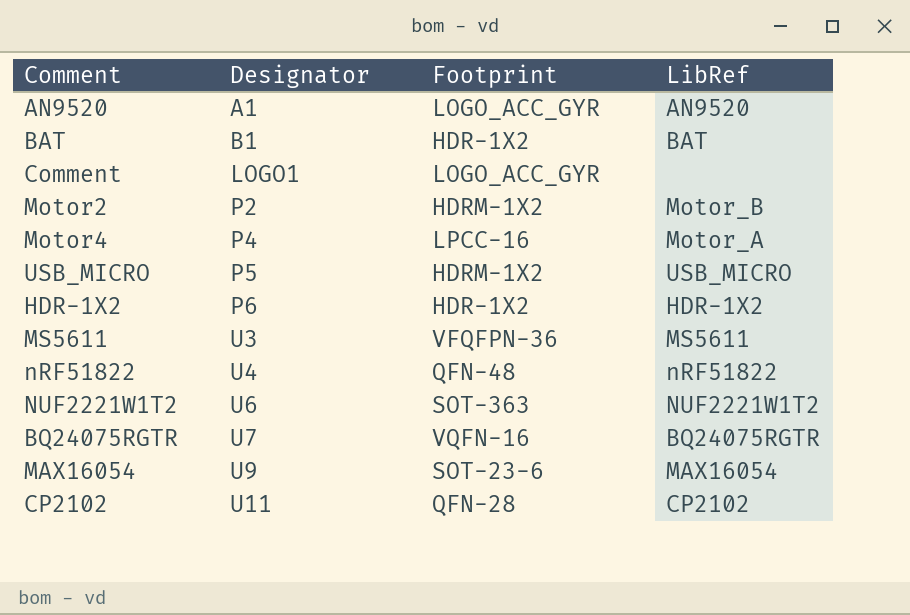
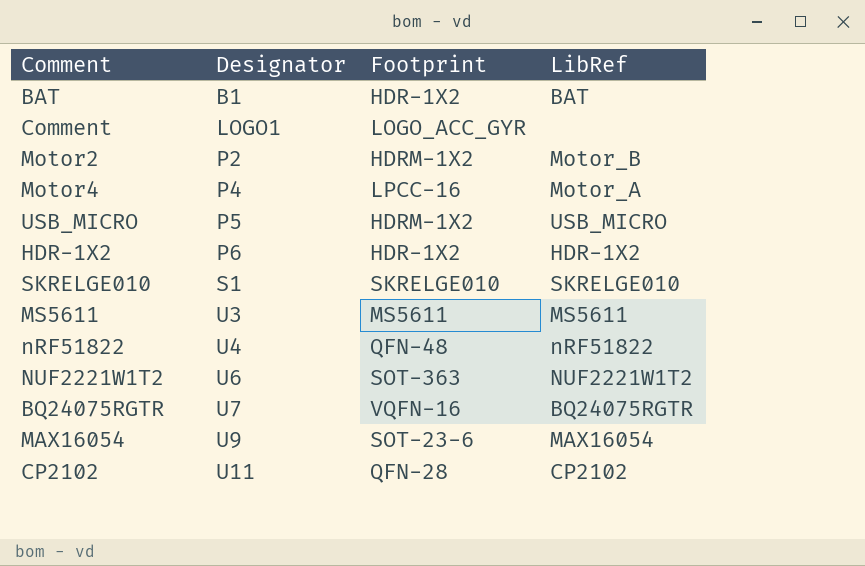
row AN9520: A1 | LOGO_ACC_GYR | AN9520 -> none
row SKRELGE010: none -> S1 | SKRELGE010 | SKRELGE010
MS5611 | Footprint: VFQFPN-36 -> MS5611

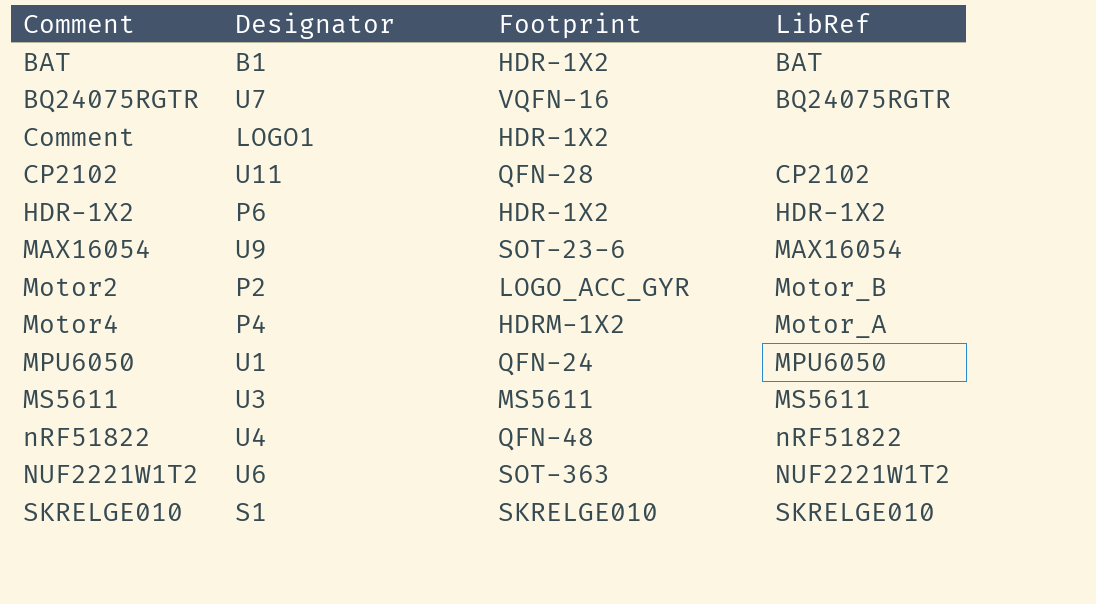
row order: Designator ascending -> Comment ascending
row USB_MICRO: P5 | HDRM-1X2 | USB_MICRO -> none
Comment | Footprint: LOGO_ACC_GYR -> HDR-1X2
Motor2 | Footprint: HDRM-1X2 -> LOGO_ACC_GYR
Motor4 | Footprint: LPCC-16 -> HDRM-1X2
row MPU6050: none -> U1 | QFN-24 | MPU6050

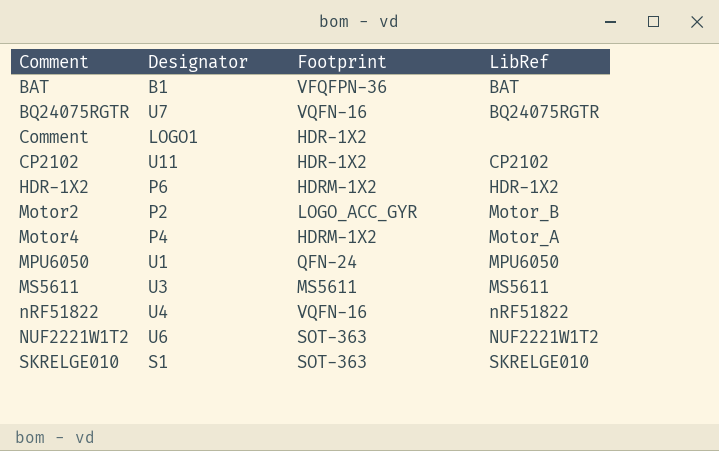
row MAX16054: U9 | SOT-23-6 | MAX16054 -> none
BAT | Footprint: HDR-1X2 -> VFQFPN-36
CP2102 | Footprint: QFN-28 -> HDR-1X2
HDR-1X2 | Footprint: HDR-1X2 -> HDRM-1X2
nRF51822 | Footprint: QFN-48 -> VQFN-16
SKRELGE010 | Footprint: SKRELGE010 -> SOT-363

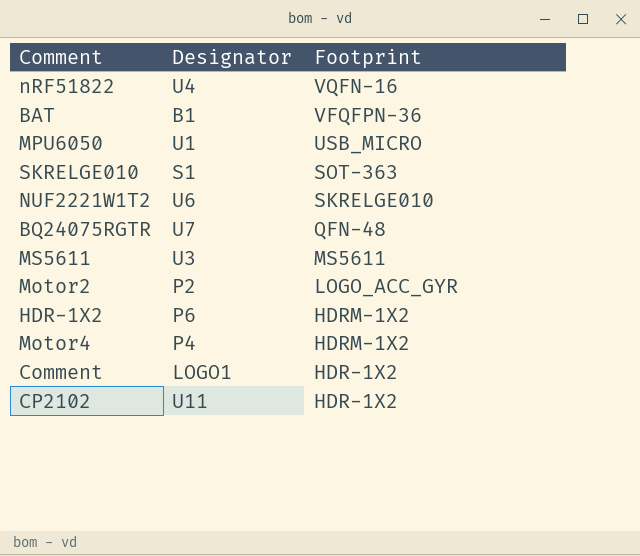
row order: Comment ascending -> Footprint descending
column LibRef | position: 4 -> none
MPU6050 | Footprint: QFN-24 -> USB_MICRO
NUF2221W1T2 | Footprint: SOT-363 -> SKRELGE010
BQ24075RGTR | Footprint: VQFN-16 -> QFN-48

